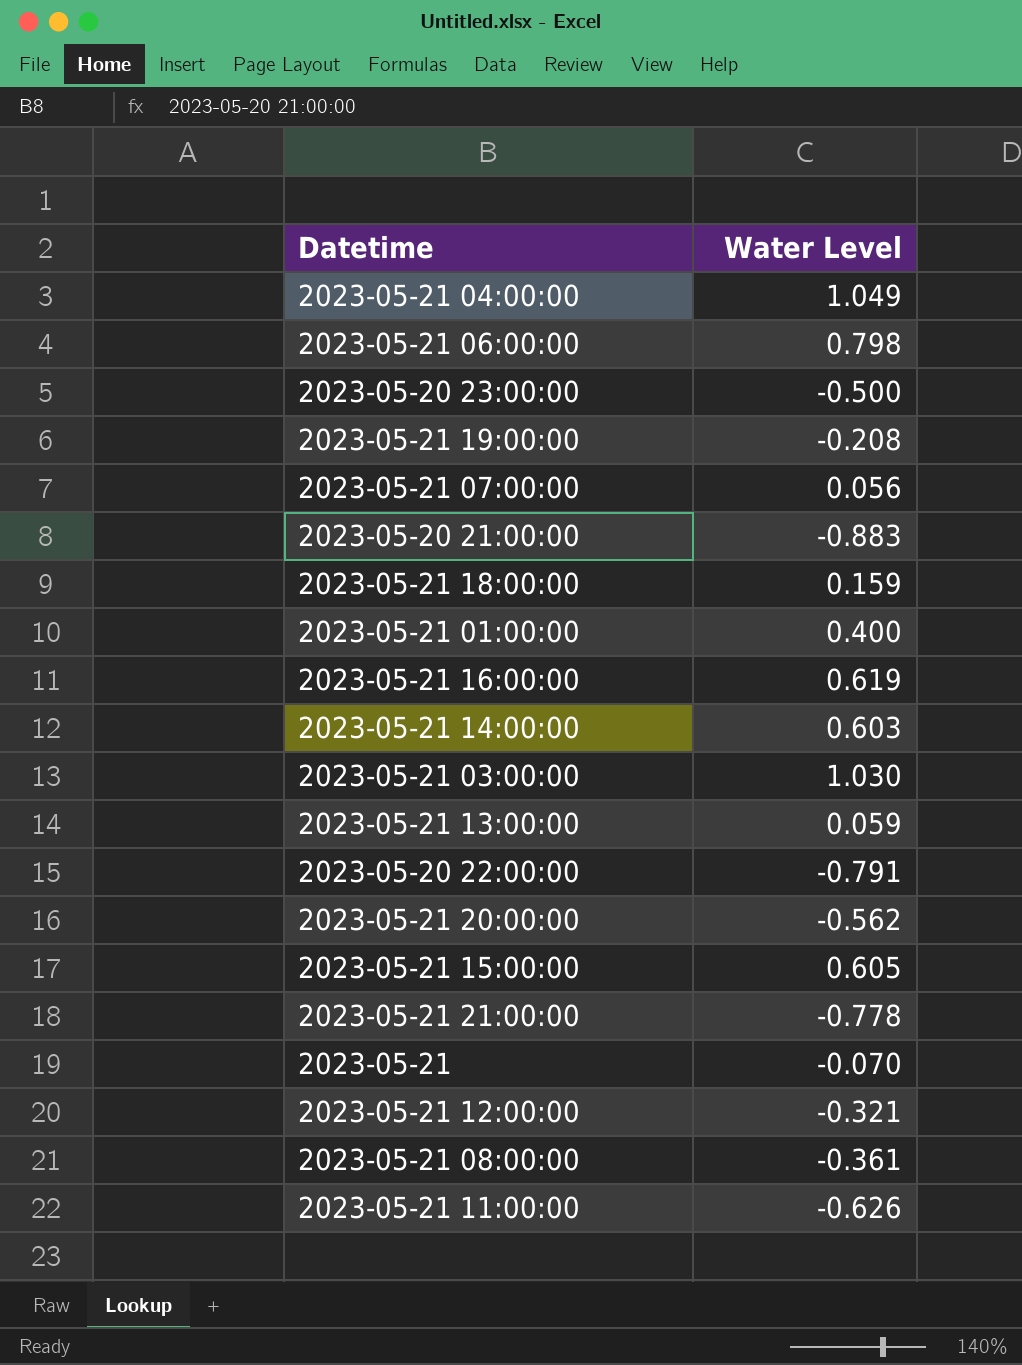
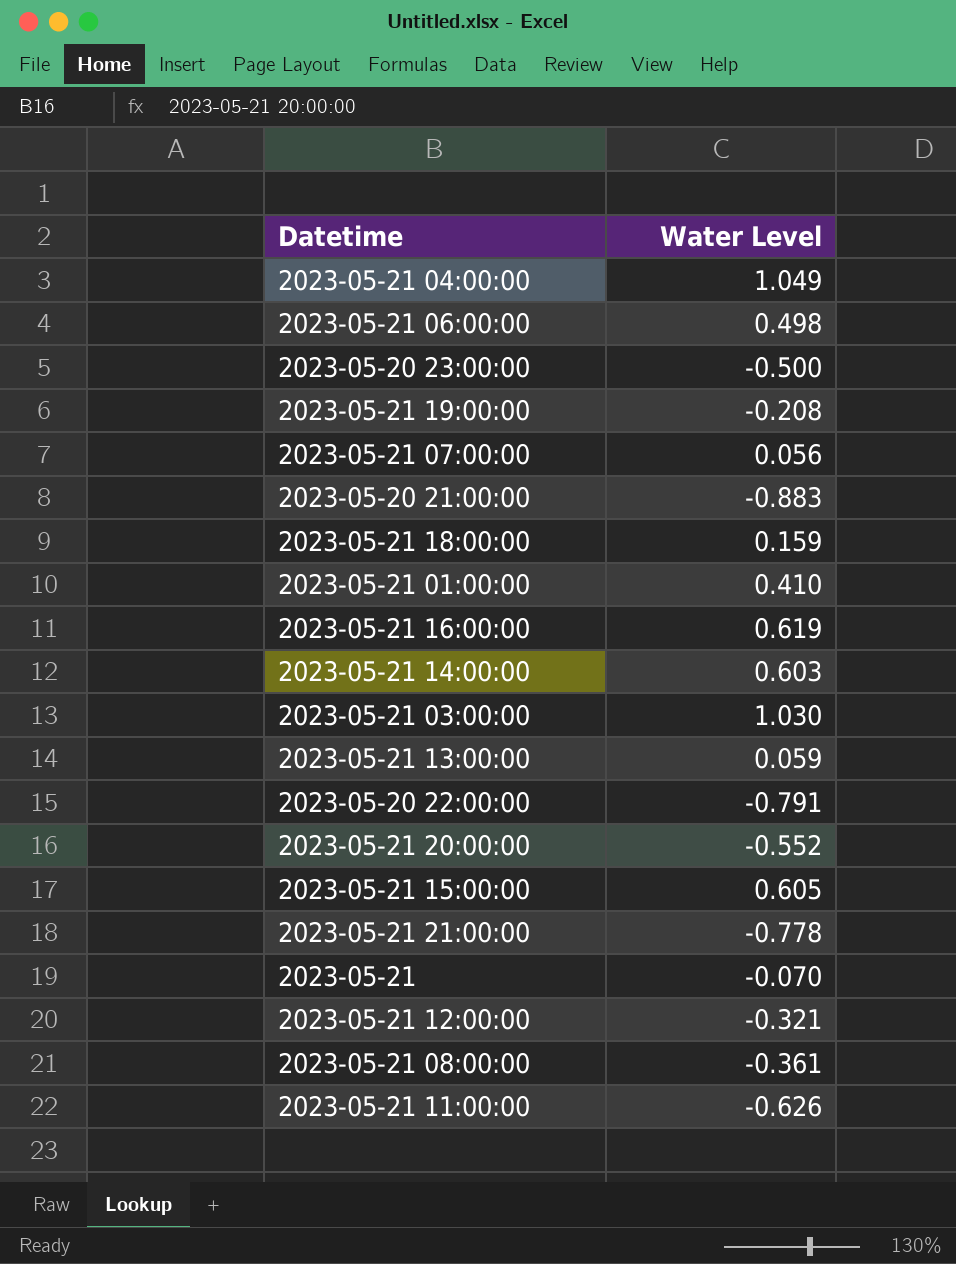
2023-05-21 06:00:00 | Water Level: 0.798 -> 0.498
2023-05-21 01:00:00 | Water Level: 0.400 -> 0.410
2023-05-21 20:00:00 | Water Level: -0.562 -> -0.552

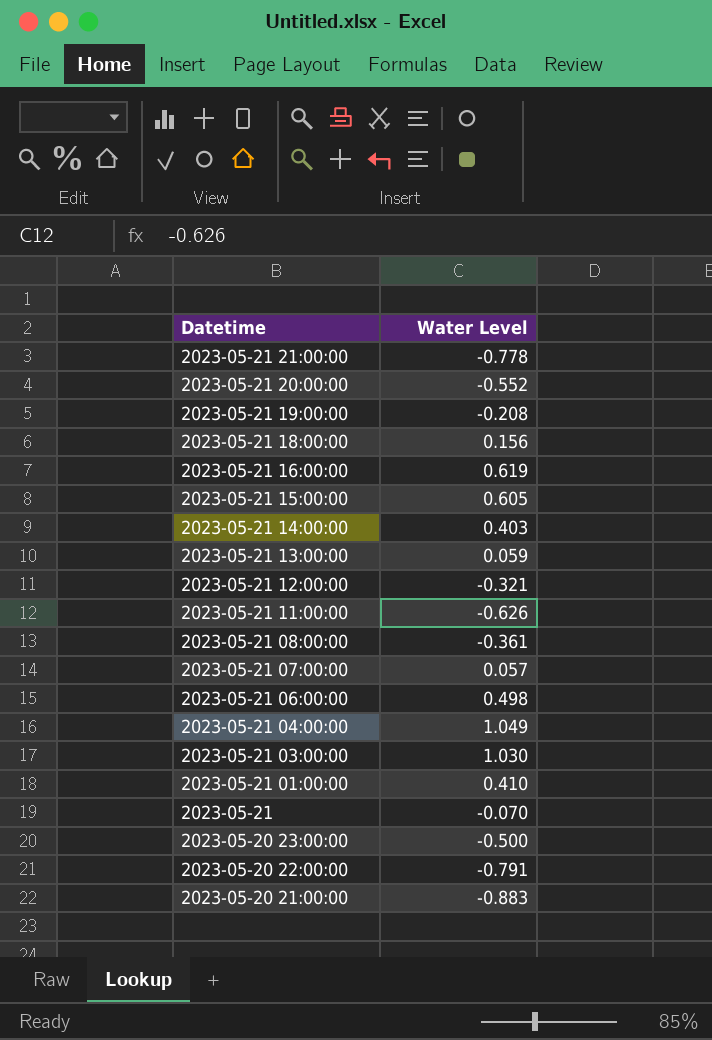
row order: none -> Datetime descending
2023-05-21 18:00:00 | Water Level: 0.159 -> 0.156
2023-05-21 14:00:00 | Water Level: 0.603 -> 0.403
2023-05-21 07:00:00 | Water Level: 0.056 -> 0.057

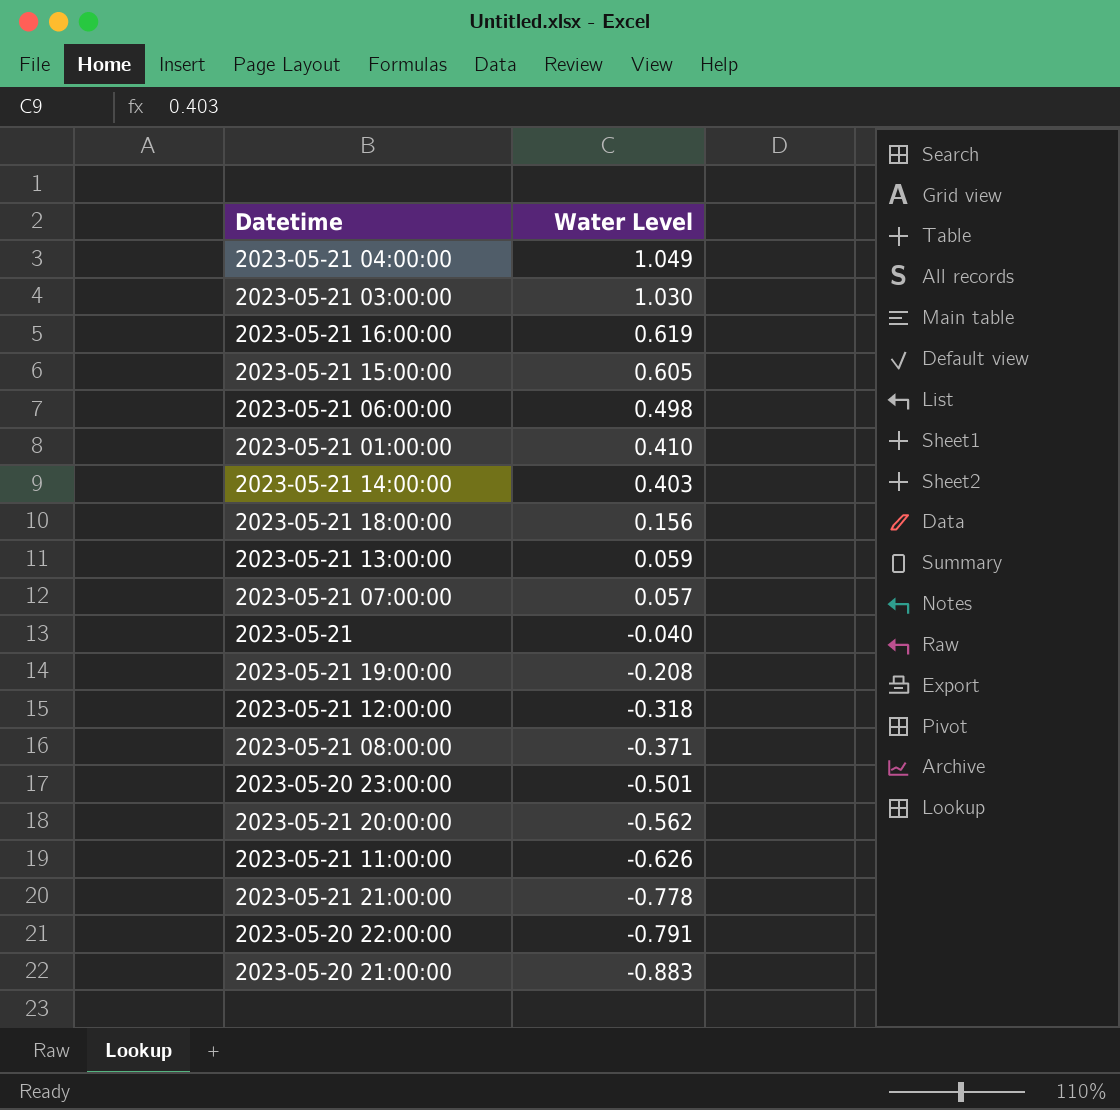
row order: Datetime descending -> Water Level descending
2023-05-21 | Water Level: -0.070 -> -0.040
2023-05-21 12:00:00 | Water Level: -0.321 -> -0.318
2023-05-21 08:00:00 | Water Level: -0.361 -> -0.371
2023-05-20 23:00:00 | Water Level: -0.500 -> -0.501
2023-05-21 20:00:00 | Water Level: -0.552 -> -0.562

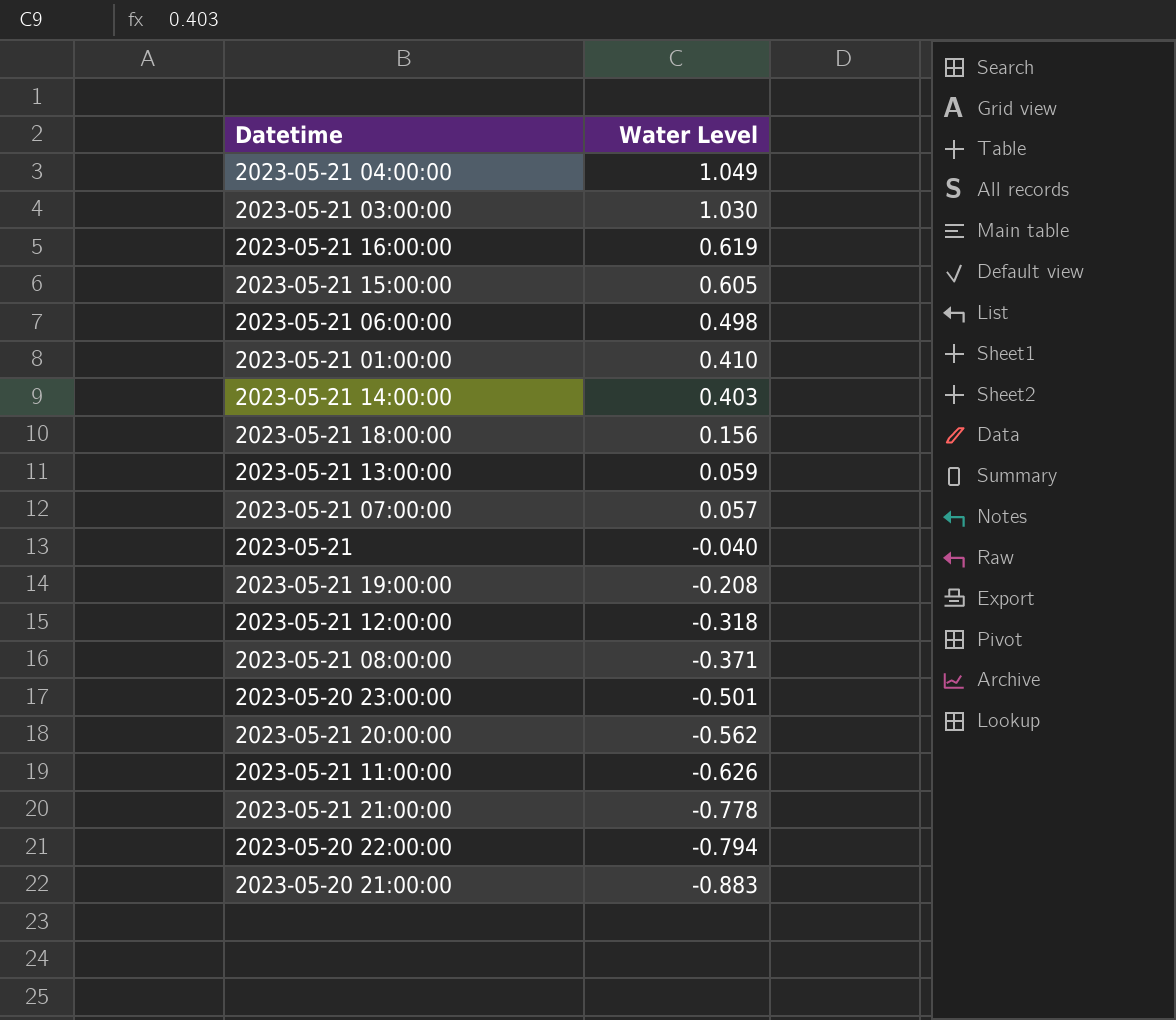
2023-05-20 22:00:00 | Water Level: -0.791 -> -0.794

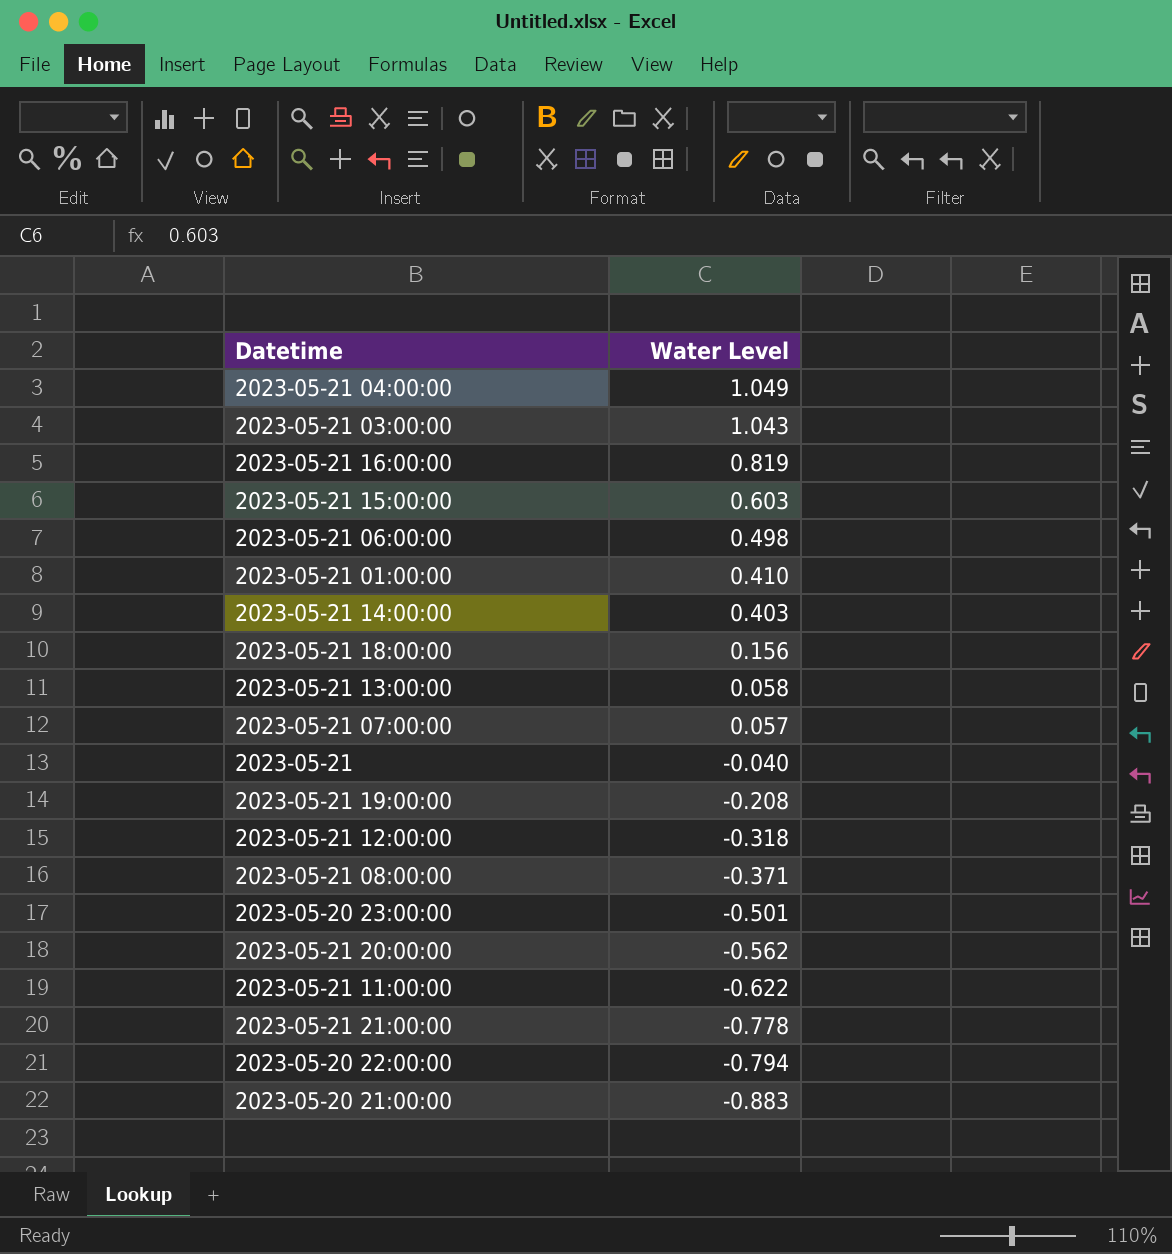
2023-05-21 03:00:00 | Water Level: 1.030 -> 1.043
2023-05-21 16:00:00 | Water Level: 0.619 -> 0.819
2023-05-21 15:00:00 | Water Level: 0.605 -> 0.603
2023-05-21 13:00:00 | Water Level: 0.059 -> 0.058
2023-05-21 11:00:00 | Water Level: -0.626 -> -0.622

